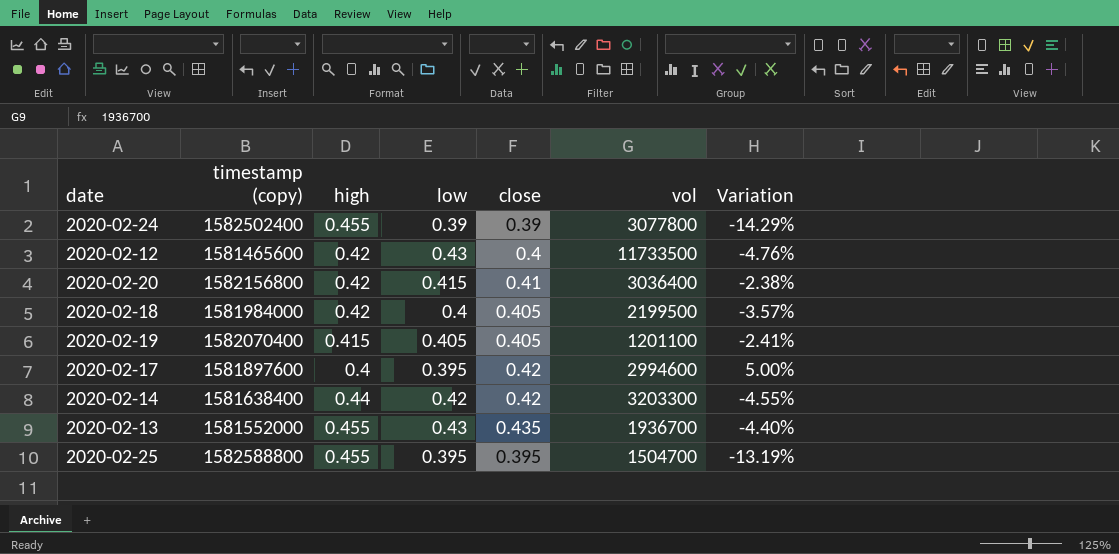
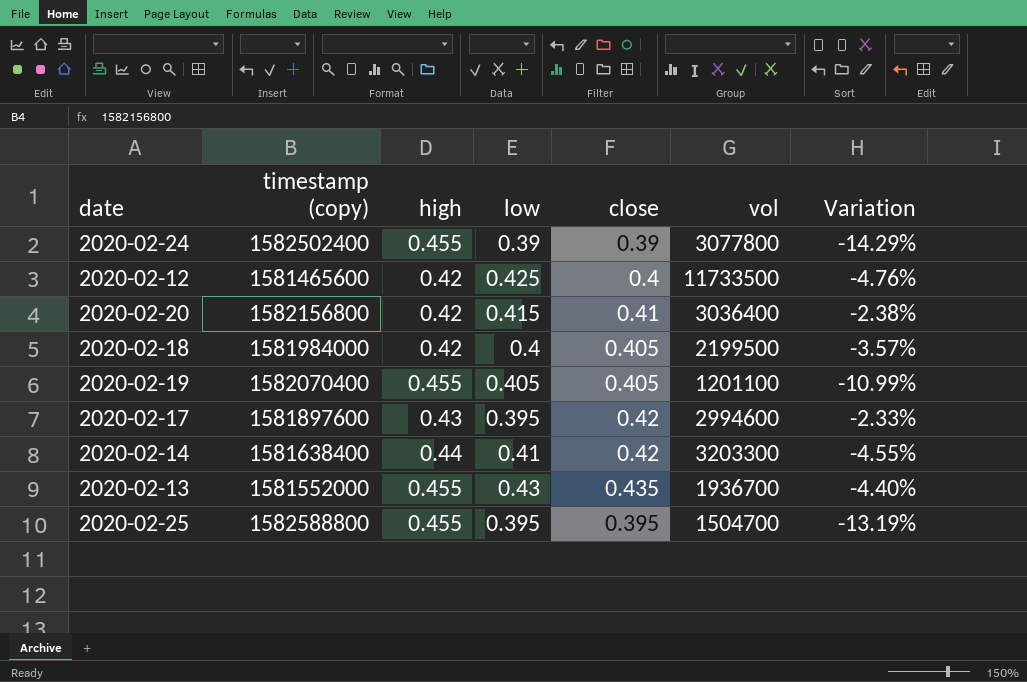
2020-02-12 | low: 0.43 -> 0.425
2020-02-19 | high: 0.415 -> 0.455
2020-02-19 | Variation: -2.41% -> -10.99%
2020-02-17 | high: 0.4 -> 0.43
2020-02-17 | Variation: 5.00% -> -2.33%
2020-02-14 | low: 0.42 -> 0.41

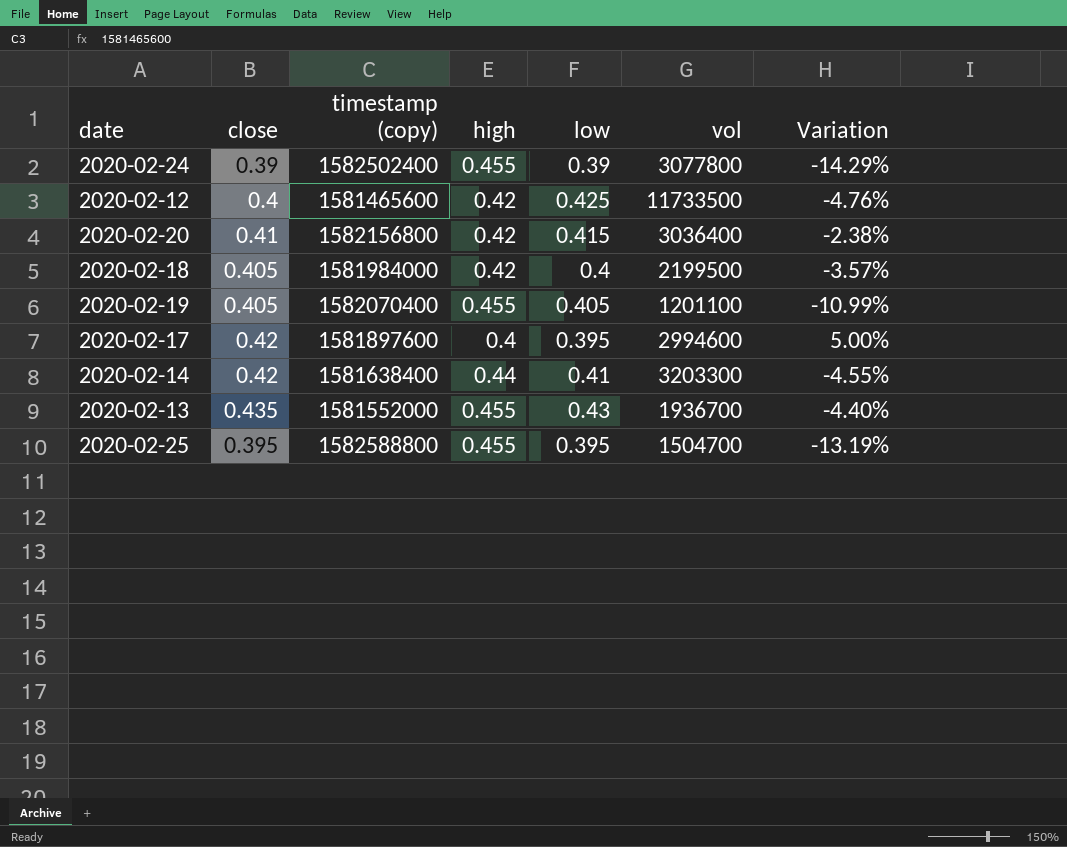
column close | position: 5 -> 2
2020-02-17 | high: 0.43 -> 0.4
2020-02-17 | Variation: -2.33% -> 5.00%

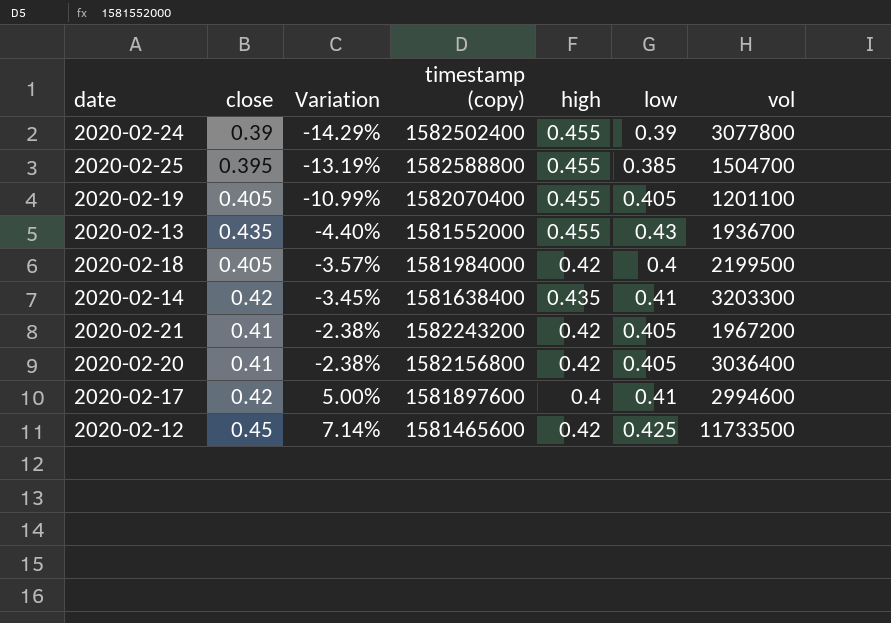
row order: none -> Variation ascending
column Variation | position: 7 -> 3
2020-02-25 | low: 0.395 -> 0.385
2020-02-14 | Variation: -4.55% -> -3.45%
2020-02-14 | high: 0.44 -> 0.435
row 2020-02-21: none -> 0.41 | -2.38% | 1582243200 | 0.42 | 0.405 | 1967200
2020-02-20 | low: 0.415 -> 0.405
2020-02-17 | low: 0.395 -> 0.41
2020-02-12 | close: 0.4 -> 0.45
2020-02-12 | Variation: -4.76% -> 7.14%

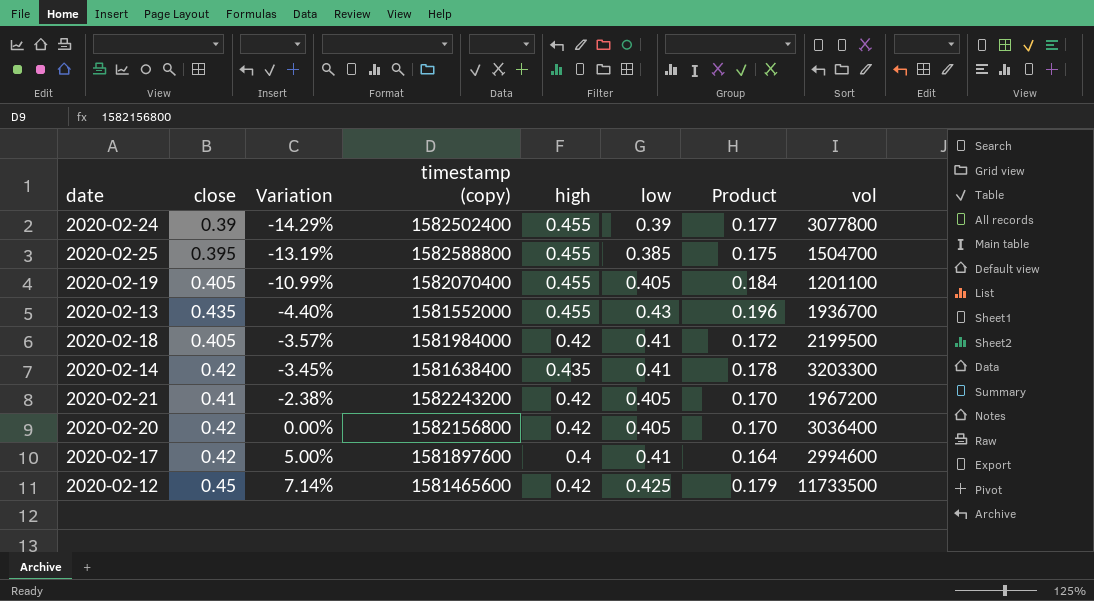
column Product | formula: none -> [high] * [low]
2020-02-18 | low: 0.4 -> 0.41
2020-02-20 | close: 0.41 -> 0.42
2020-02-20 | Variation: -2.38% -> 0.00%

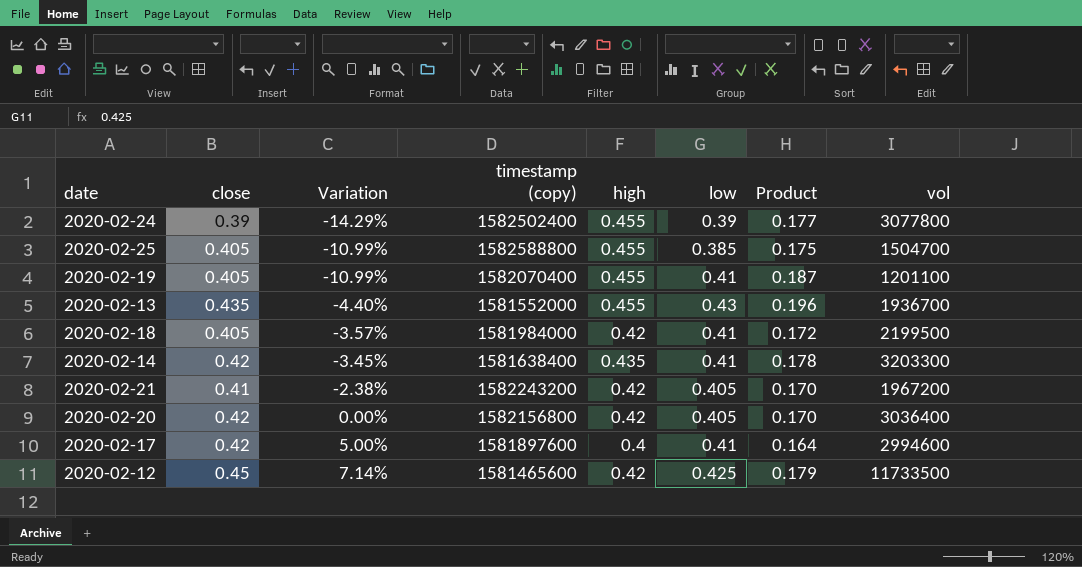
2020-02-25 | close: 0.395 -> 0.405
2020-02-25 | Variation: -13.19% -> -10.99%
2020-02-19 | low: 0.405 -> 0.41
2020-02-19 | Product: 0.184 -> 0.187

